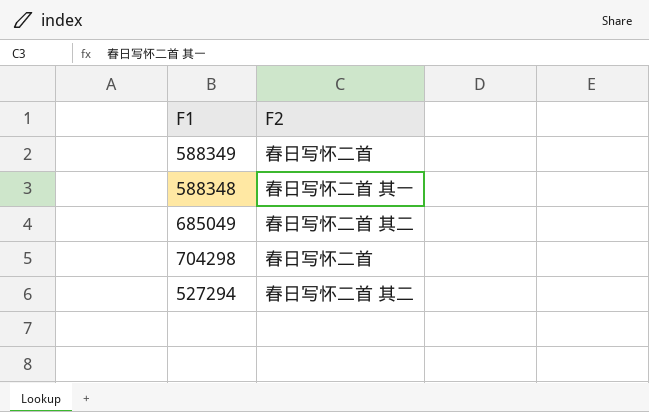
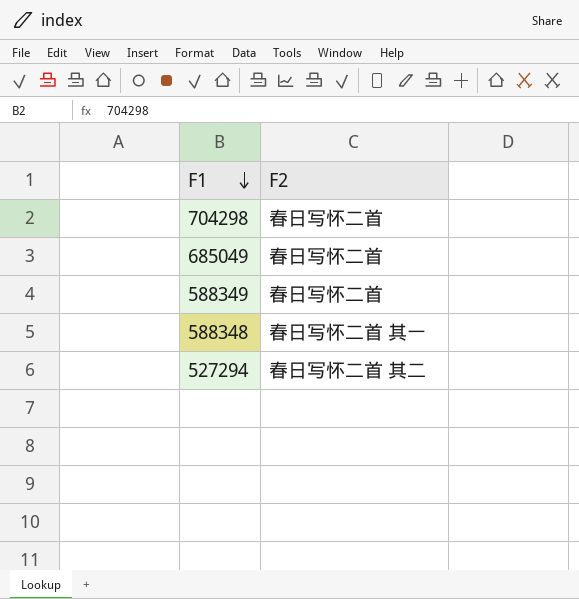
row order: none -> F1 descending
685049 | F2: 春日写怀二首 其二 -> 春日写怀二首

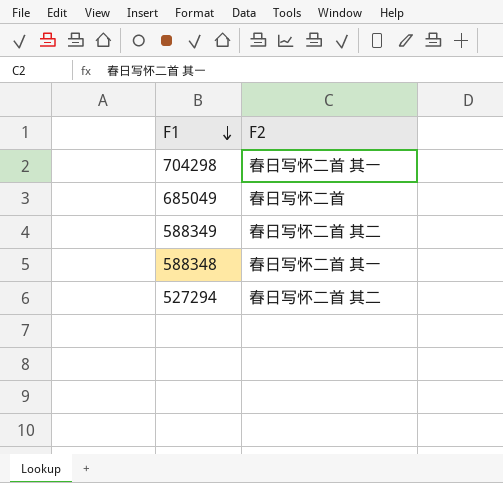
704298 | F2: 春日写怀二首 -> 春日写怀二首 其一
588349 | F2: 春日写怀二首 -> 春日写怀二首 其二

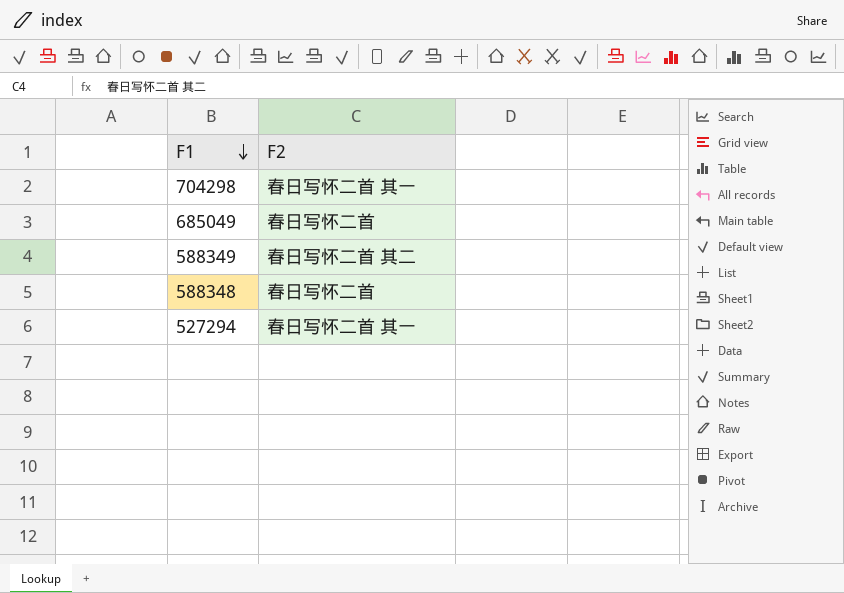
588348 | F2: 春日写怀二首 其一 -> 春日写怀二首
527294 | F2: 春日写怀二首 其二 -> 春日写怀二首 其一

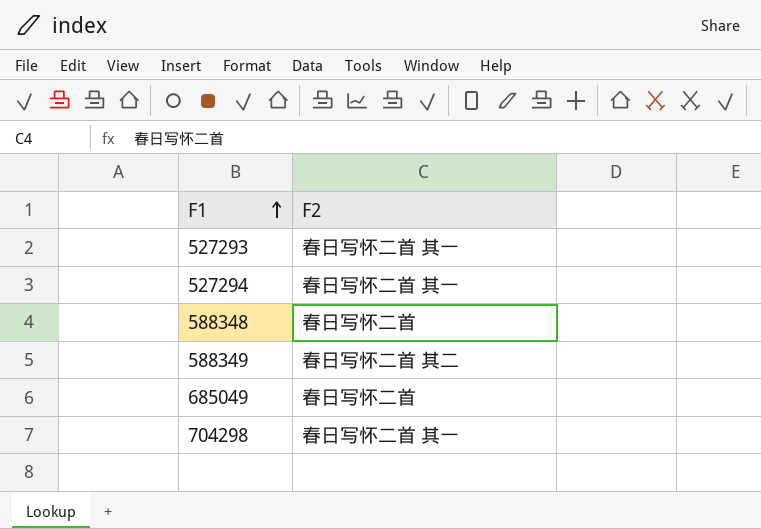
row order: F1 descending -> F1 ascending
row 527293: none -> 春日写怀二首 其一

